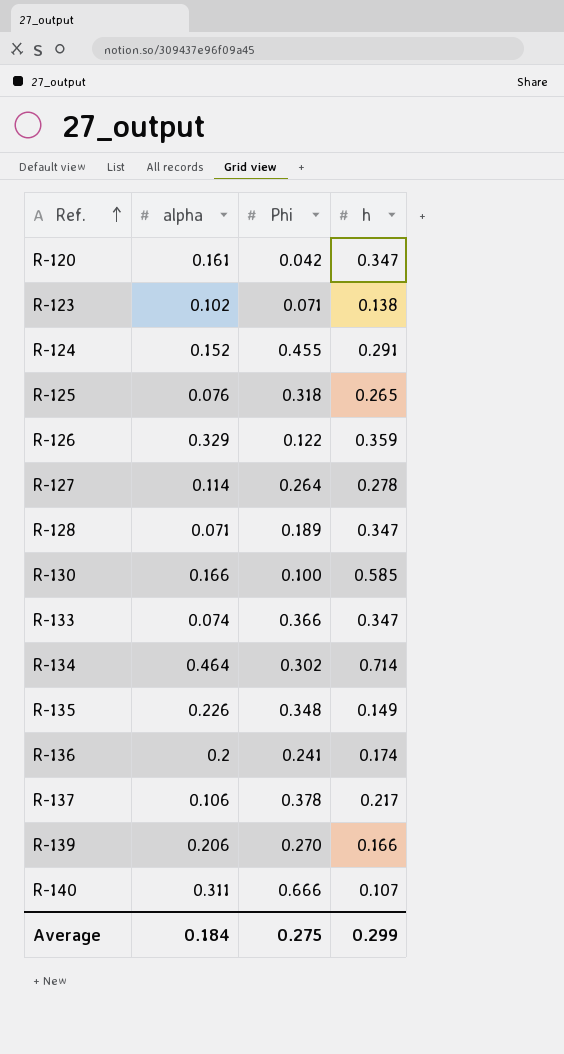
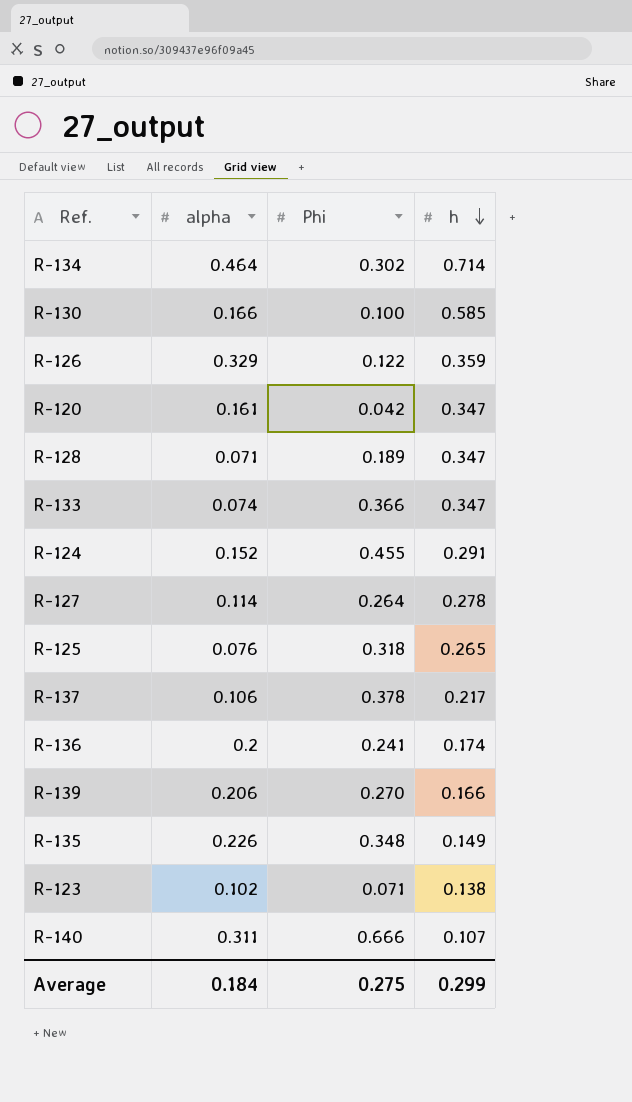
row order: Ref. ascending -> h descending

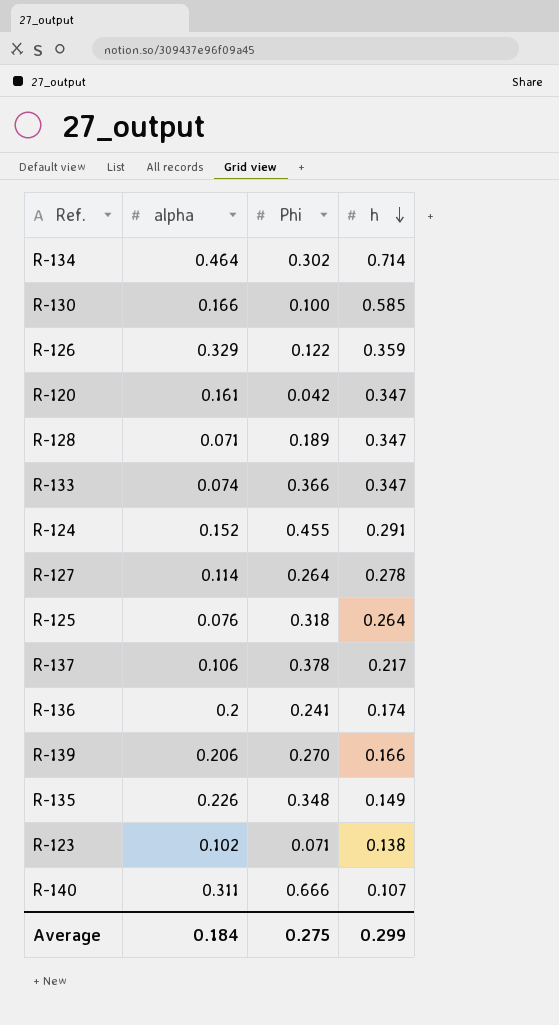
R-125 | h: 0.265 -> 0.264

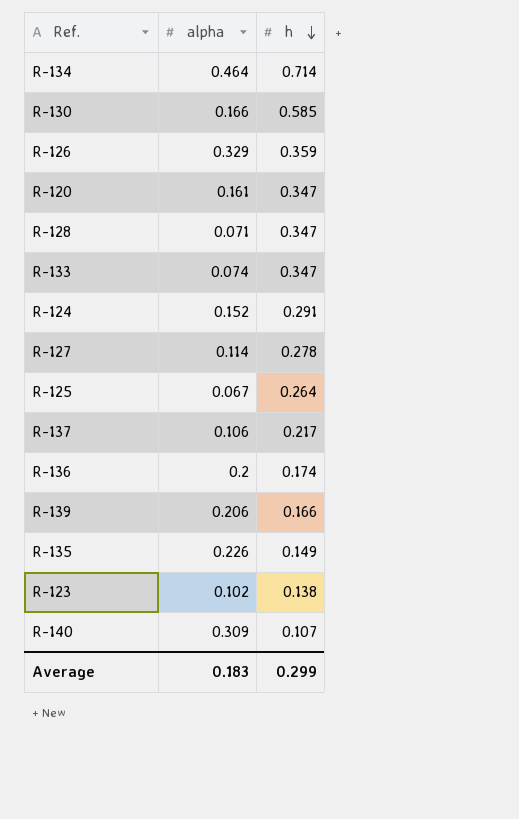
column Phi | position: 3 -> none
R-125 | alpha: 0.076 -> 0.067
R-140 | alpha: 0.311 -> 0.309
Average | alpha: 0.184 -> 0.183

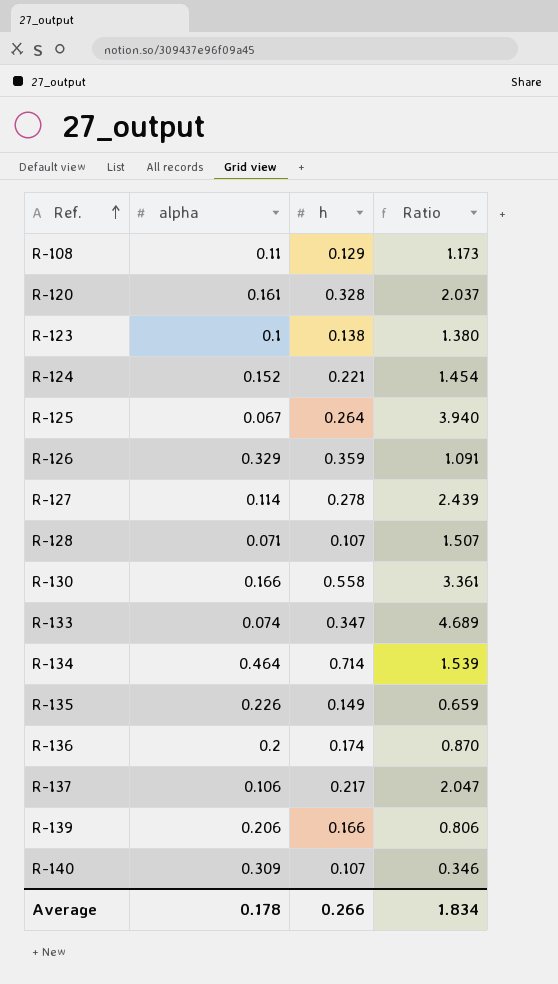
row order: h descending -> Ref. ascending
column Ratio | formula: none -> [h] / [alpha]
row R-108: none -> 0.11 | 0.129 | 1.173
R-120 | h: 0.347 -> 0.328
R-123 | alpha: 0.102 -> 0.1
R-124 | h: 0.291 -> 0.221
R-128 | h: 0.347 -> 0.107
R-130 | h: 0.585 -> 0.558
Average | alpha: 0.183 -> 0.178
Average | h: 0.299 -> 0.266

